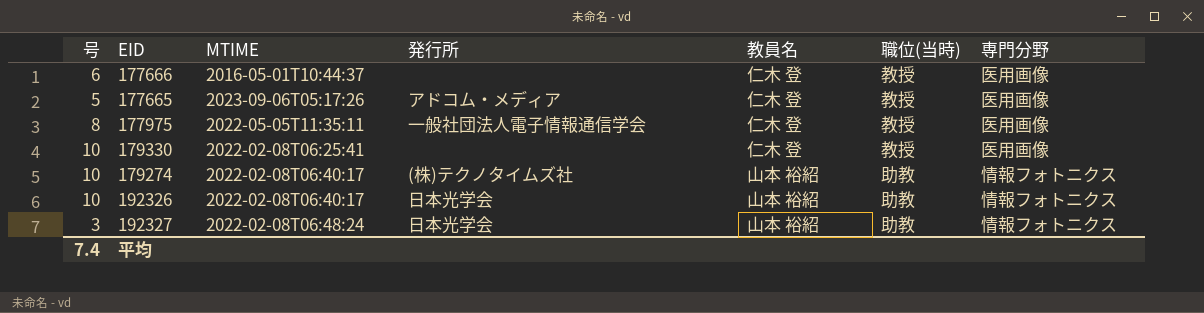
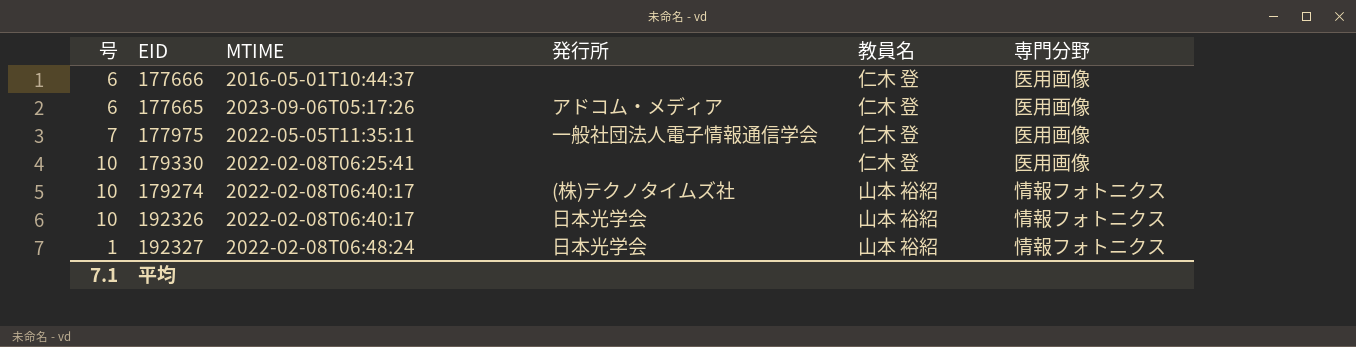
column 職位(当時) | position: 6 -> none
177665 | 号: 5 -> 6
177975 | 号: 8 -> 7
192327 | 号: 3 -> 1
平均 | 号: 7.4 -> 7.1

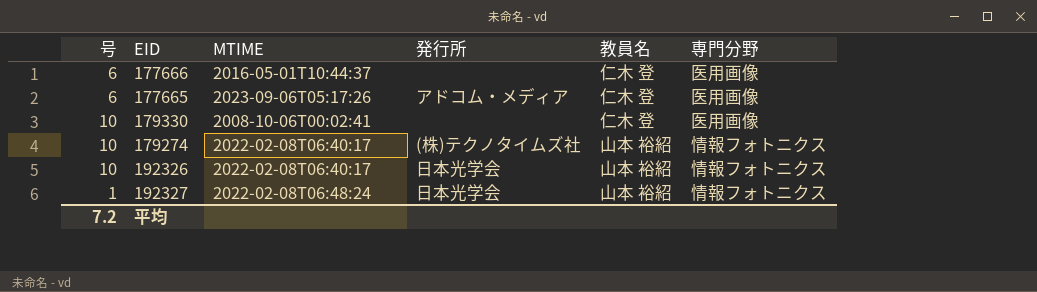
row 177975: 7 | 2022-05-05T11:35:11 | 一般社団法人電子情報通信学会 | 仁木 登 | 医用画像 -> none
179330 | MTIME: 2022-02-08T06:25:41 -> 2008-10-06T00:02:41
平均 | 号: 7.1 -> 7.2

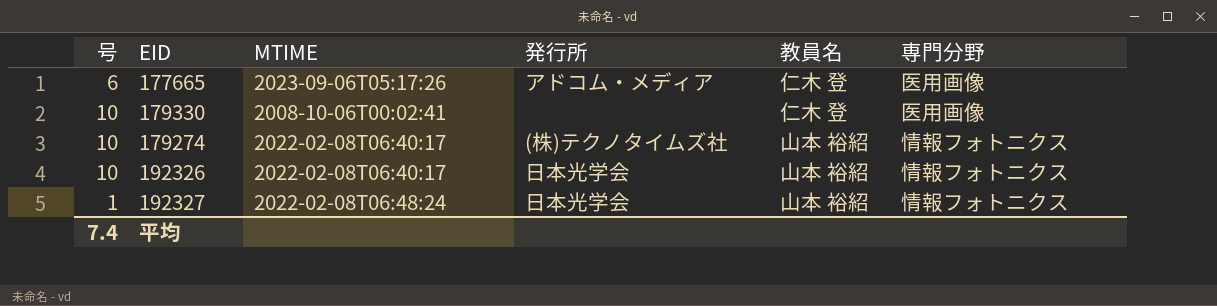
row 177666: 6 | 2016-05-01T10:44:37 | none | 仁木 登 | 医用画像 -> none
平均 | 号: 7.2 -> 7.4

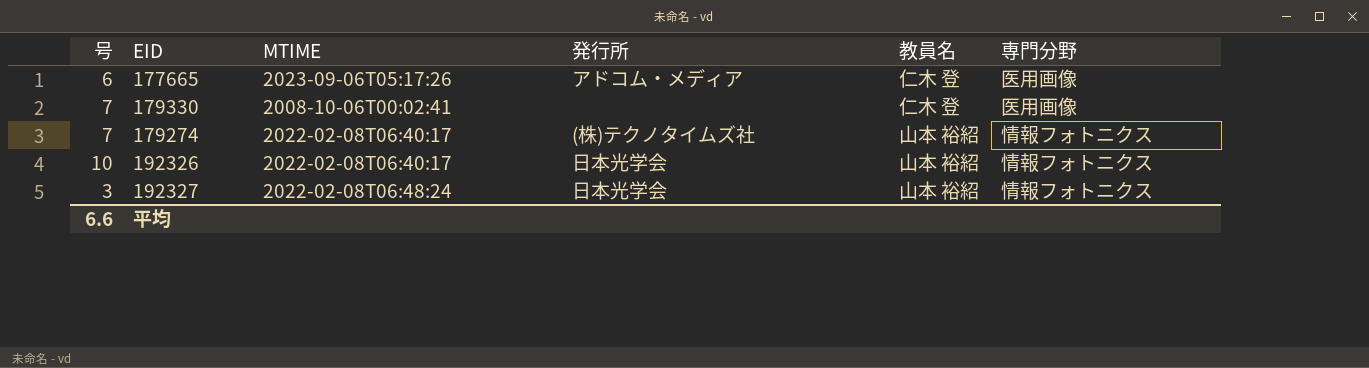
179330 | 号: 10 -> 7
179274 | 号: 10 -> 7
192327 | 号: 1 -> 3
平均 | 号: 7.4 -> 6.6

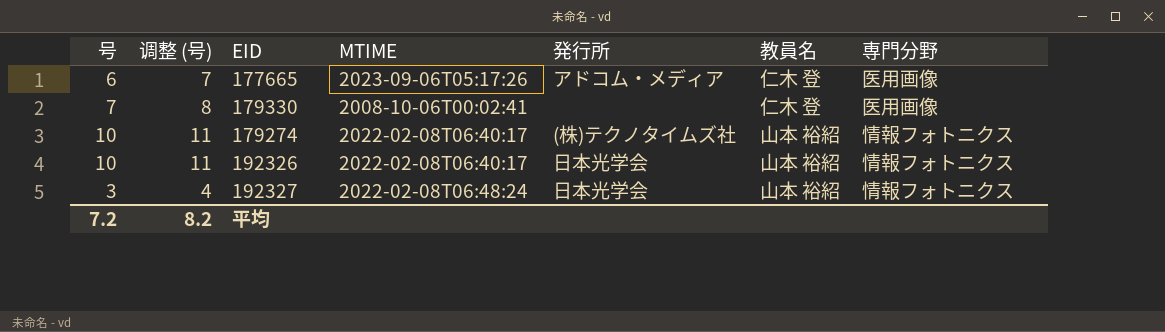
column 调整 (号) | formula: none -> [号] + 1
179274 | 号: 7 -> 10
平均 | 号: 6.6 -> 7.2

